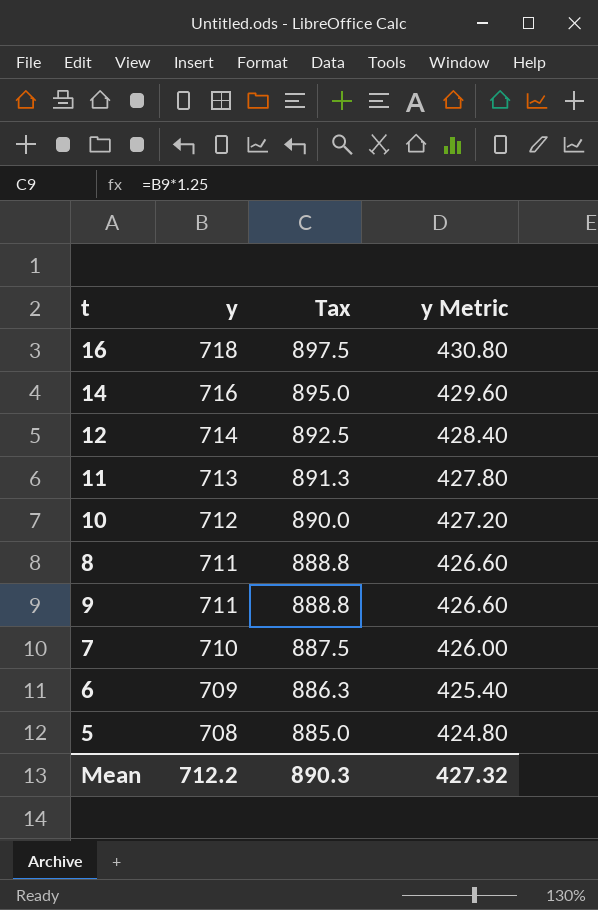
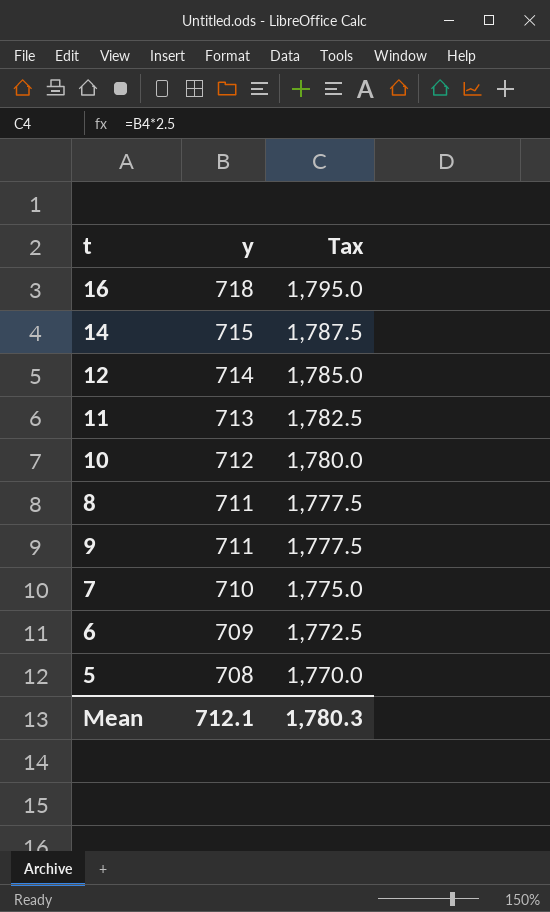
column y Metric | formula: [y] * 0.6 -> none
column Tax | formula: [y] * 1.25 -> [y] * 2.5
14 | y: 716 -> 715
Mean | y: 712.2 -> 712.1
Mean | Tax: 890.3 -> 1,780.3

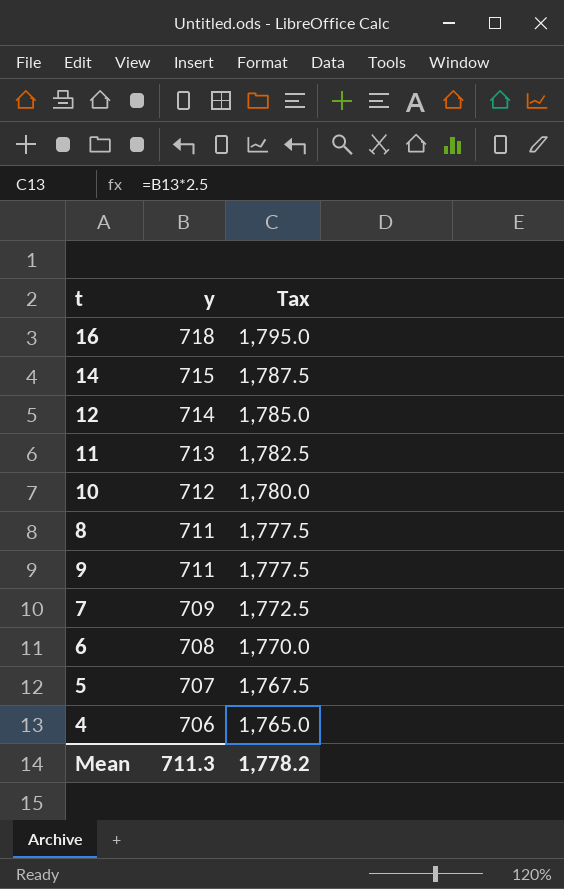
7 | y: 710 -> 709
7 | Tax: 1,775.0 -> 1,772.5
6 | y: 709 -> 708
6 | Tax: 1,772.5 -> 1,770.0
5 | y: 708 -> 707
5 | Tax: 1,770.0 -> 1,767.5
row 4: none -> 706 | 1,765.0
Mean | y: 712.1 -> 711.3
Mean | Tax: 1,780.3 -> 1,778.2

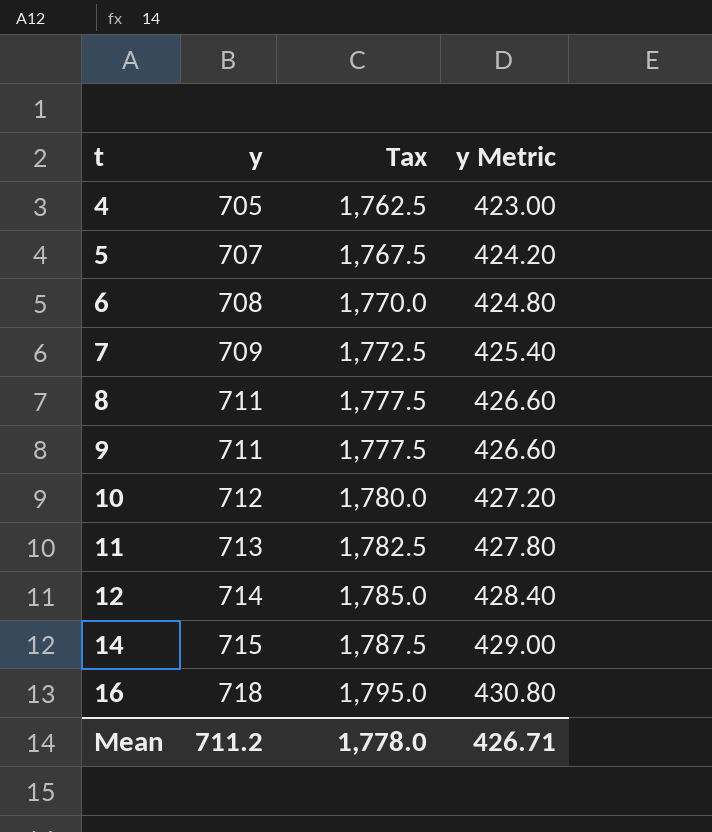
row order: y descending -> t ascending
column y Metric | formula: none -> [y] * 0.6
4 | y: 706 -> 705
4 | Tax: 1,765.0 -> 1,762.5
Mean | y: 711.3 -> 711.2
Mean | Tax: 1,778.2 -> 1,778.0

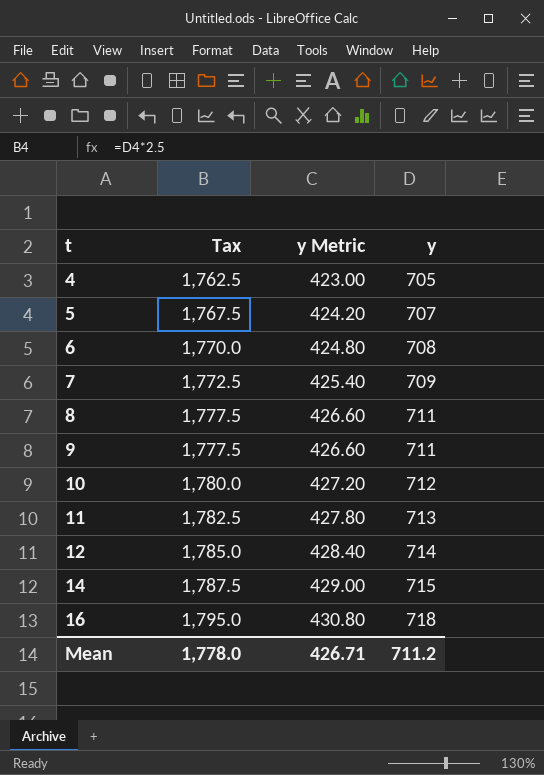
column y | position: 2 -> 4

